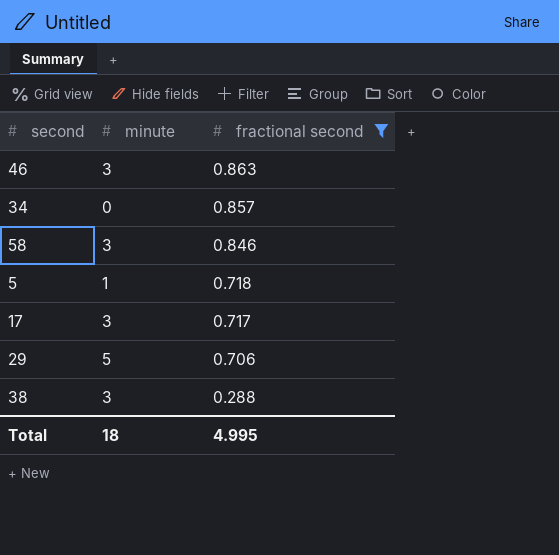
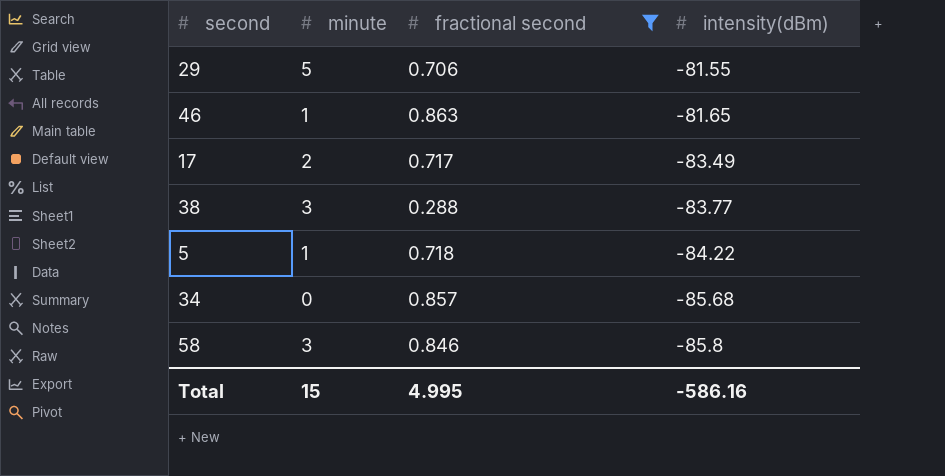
row order: fractional second descending -> intensity(dBm) descending
column intensity(dBm) | position: none -> 4
46 | minute: 3 -> 1
17 | minute: 3 -> 2
Total | minute: 18 -> 15

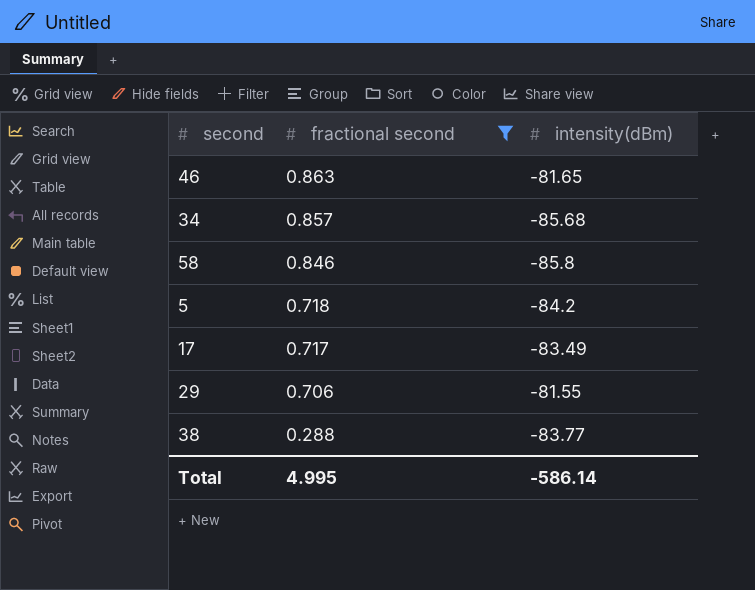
row order: intensity(dBm) descending -> fractional second descending
column minute | position: 2 -> none
5 | intensity(dBm): -84.22 -> -84.2
Total | intensity(dBm): -586.16 -> -586.14

